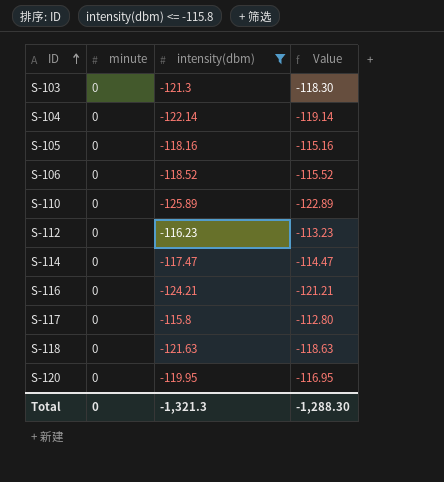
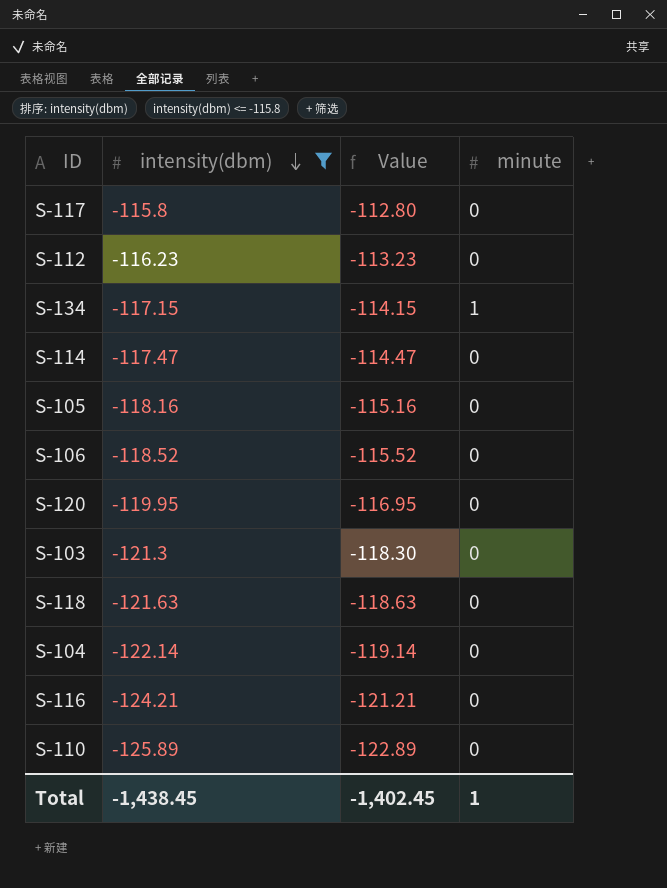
row order: ID ascending -> intensity(dbm) descending
column minute | position: 2 -> 4
row S-134: none -> -117.15 | -114.15 | 1
Total | intensity(dbm): -1,321.3 -> -1,438.45
Total | Value: -1,288.30 -> -1,402.45
Total | minute: 0 -> 1

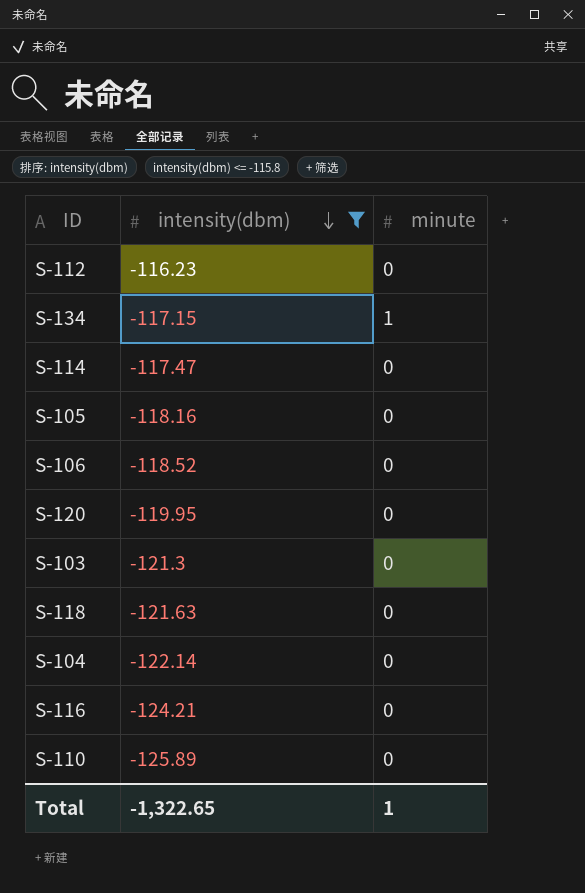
column Value | formula: [intensity(dbm)] + 3 -> none
row S-117: -115.8 | -112.80 | 0 -> none
Total | intensity(dbm): -1,438.45 -> -1,322.65

